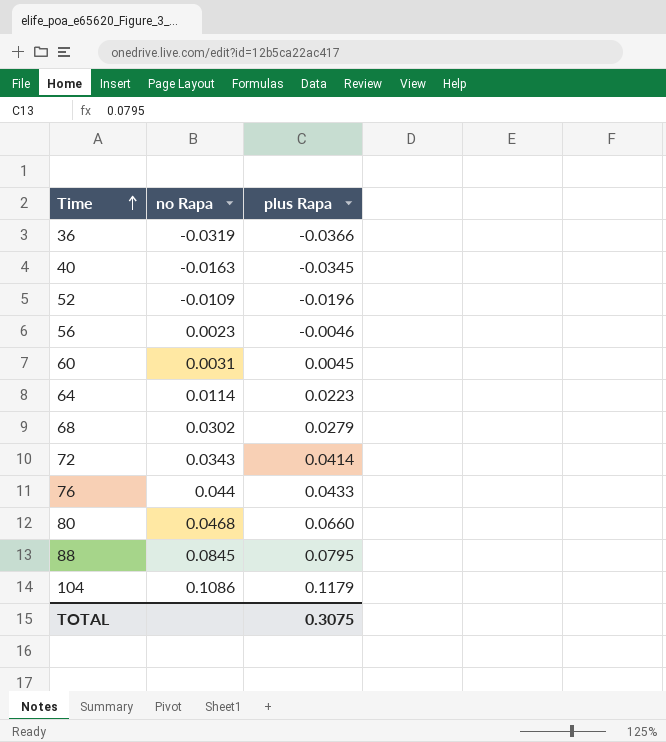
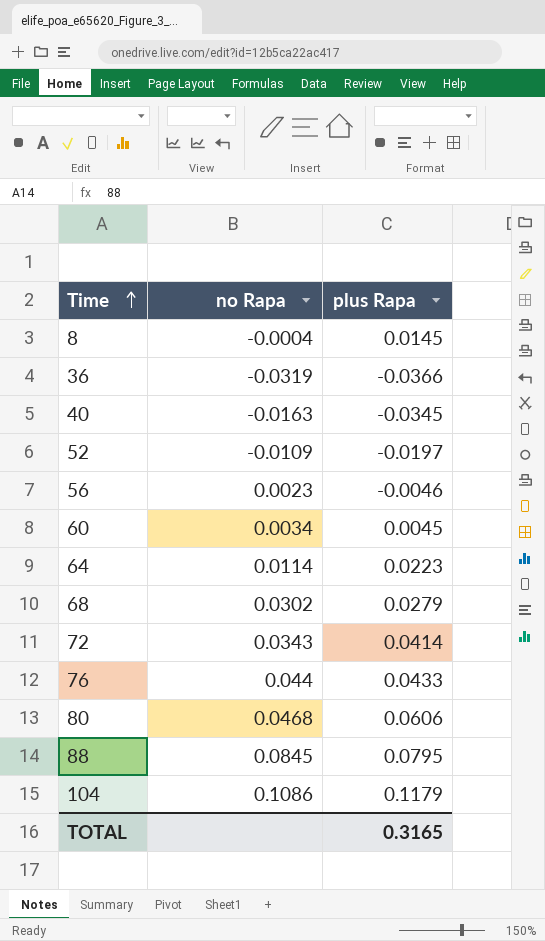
row 8: none -> -0.0004 | 0.0145
52 | plus Rapa: -0.0196 -> -0.0197
60 | no Rapa: 0.0031 -> 0.0034
80 | plus Rapa: 0.0660 -> 0.0606
TOTAL | plus Rapa: 0.3075 -> 0.3165

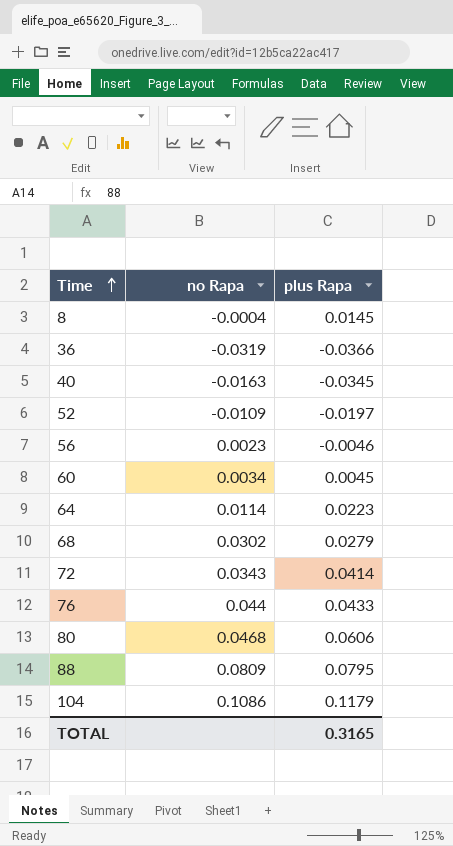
88 | no Rapa: 0.0845 -> 0.0809

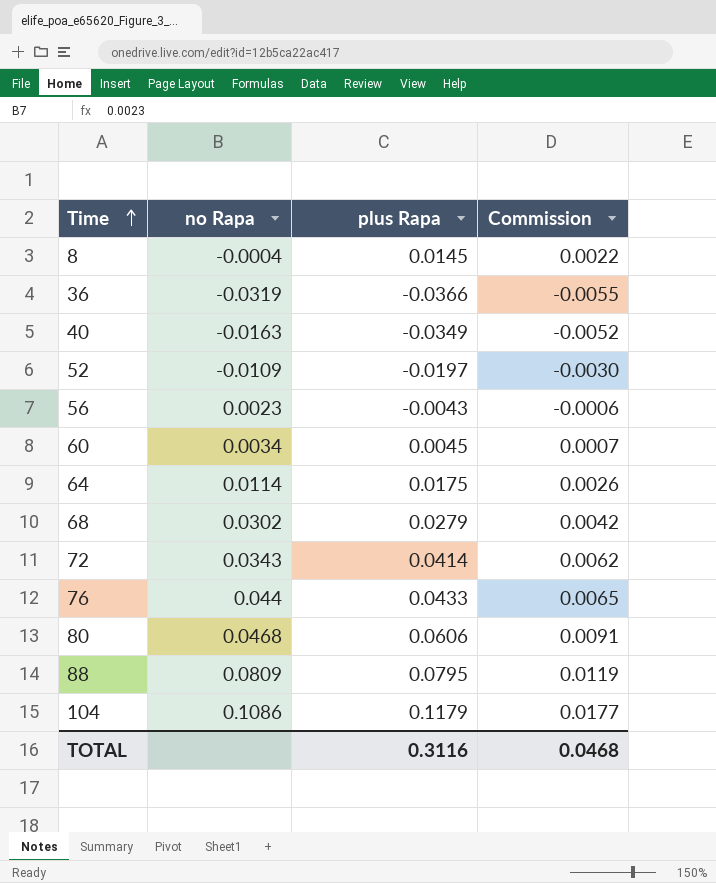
column Commission | formula: none -> [plus Rapa] * 0.15
40 | plus Rapa: -0.0345 -> -0.0349
56 | plus Rapa: -0.0046 -> -0.0043
64 | plus Rapa: 0.0223 -> 0.0175
TOTAL | plus Rapa: 0.3165 -> 0.3116

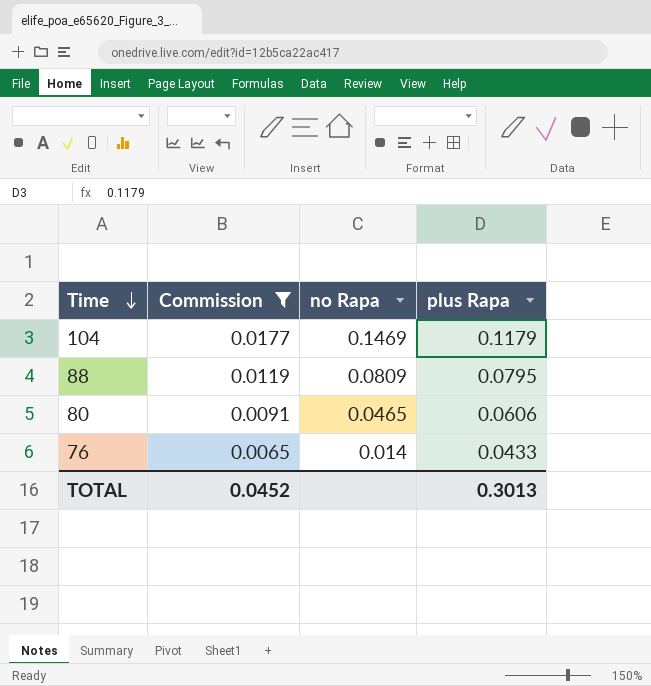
filter: none -> Commission >= 0.0065
row order: Time ascending -> Time descending
column Commission | position: 4 -> 2
104 | no Rapa: 0.1086 -> 0.1469
80 | no Rapa: 0.0468 -> 0.0465
76 | no Rapa: 0.044 -> 0.014
TOTAL | Commission: 0.0468 -> 0.0452
TOTAL | plus Rapa: 0.3116 -> 0.3013

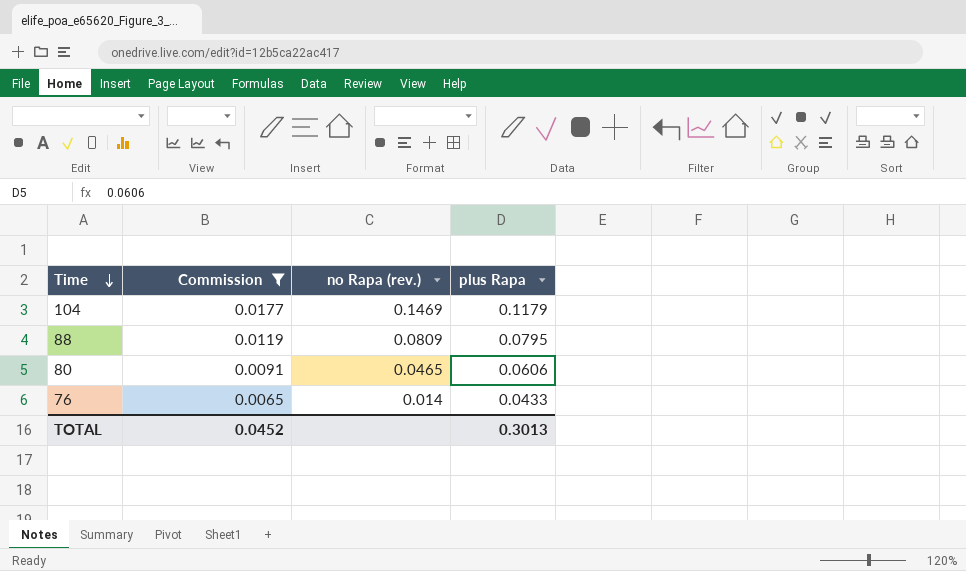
column name: no Rapa -> no Rapa (rev.)

